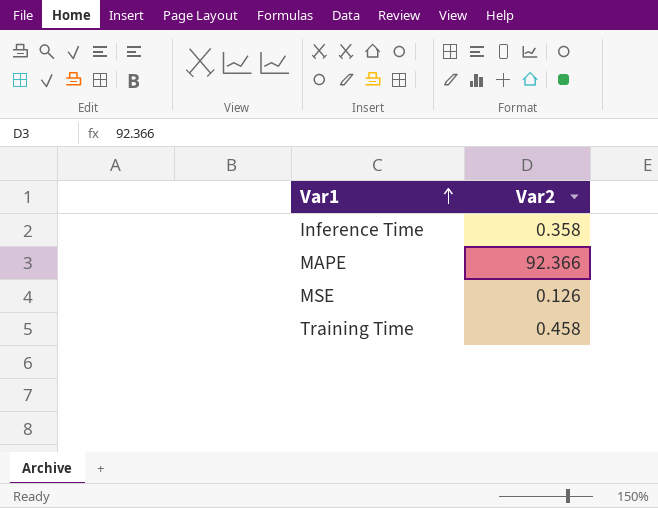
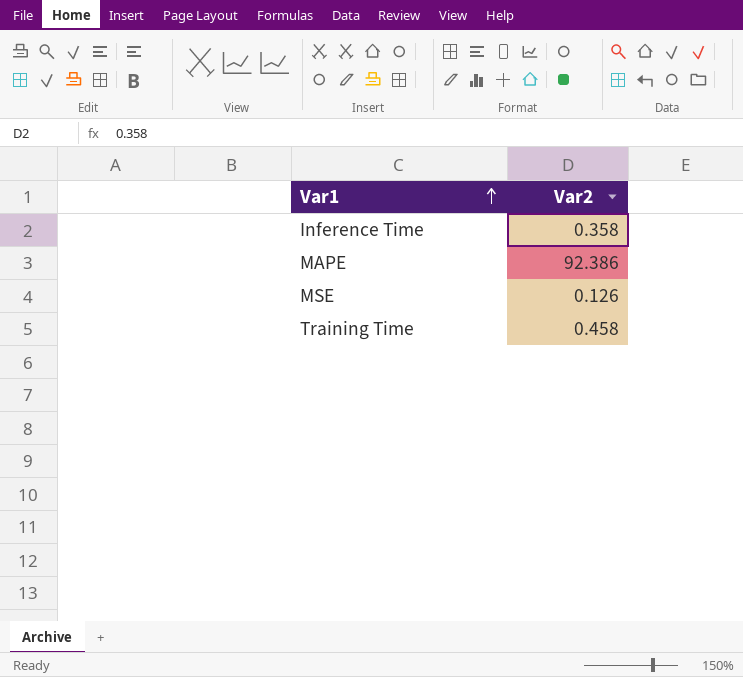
MAPE | Var2: 92.366 -> 92.386

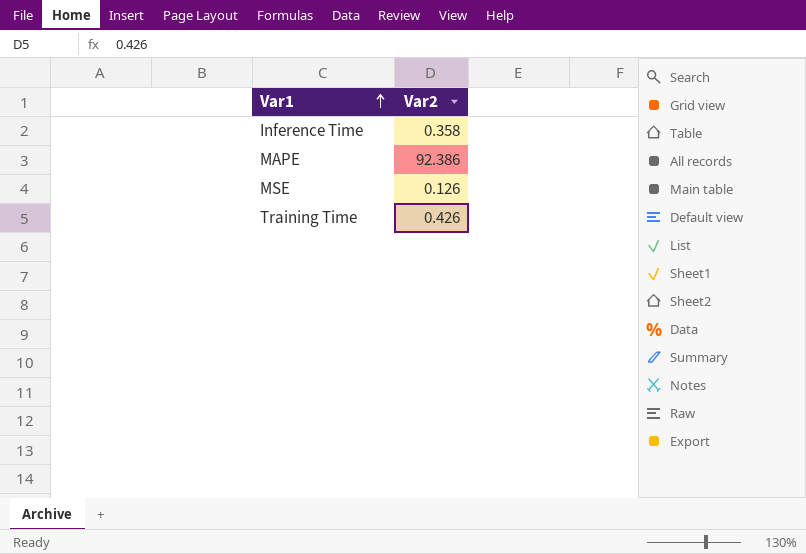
Training Time | Var2: 0.458 -> 0.426

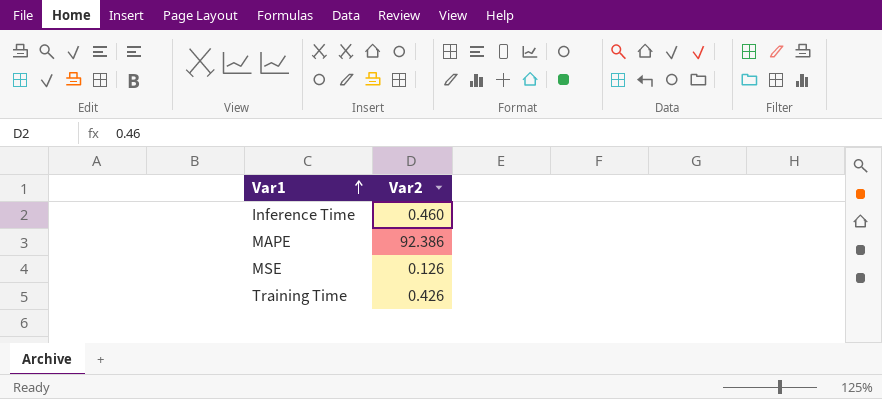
Inference Time | Var2: 0.358 -> 0.460

